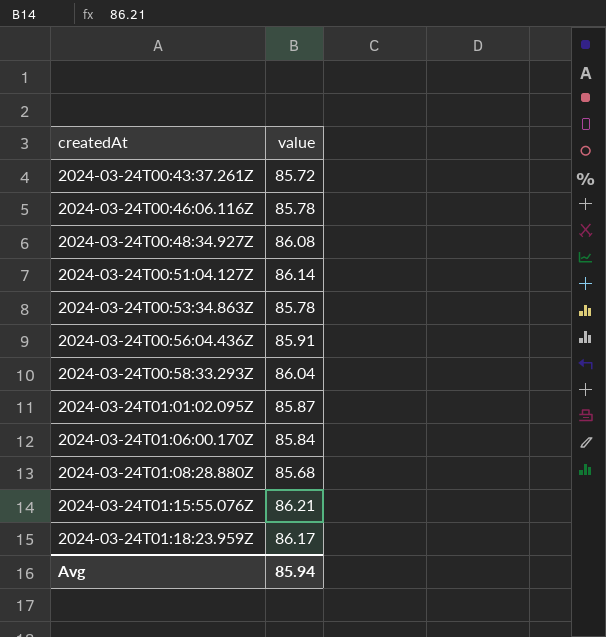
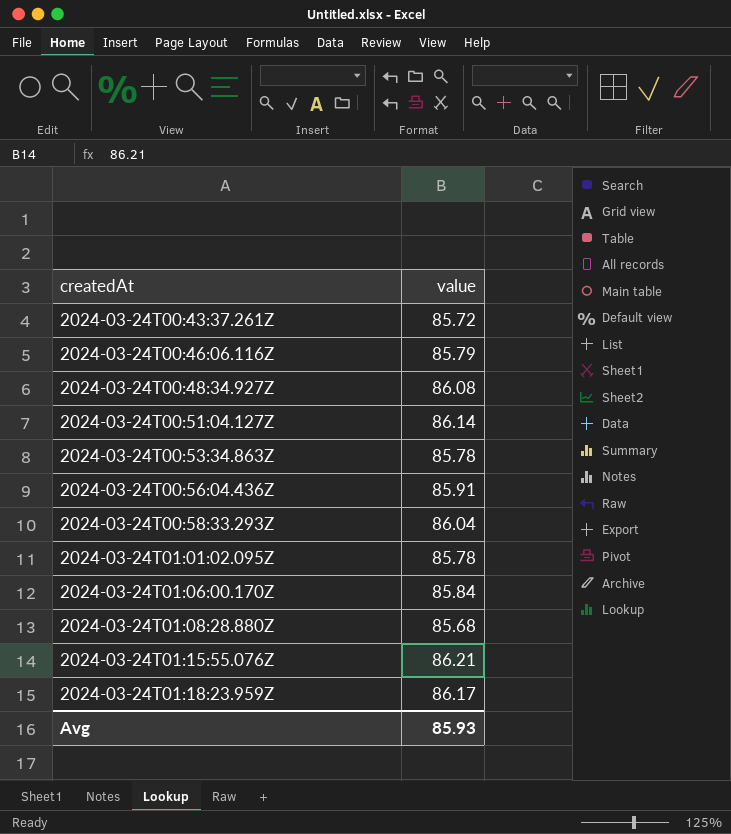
2024-03-24T00:46:06.116Z | value: 85.78 -> 85.79
2024-03-24T01:01:02.095Z | value: 85.87 -> 85.78
Avg | value: 85.94 -> 85.93

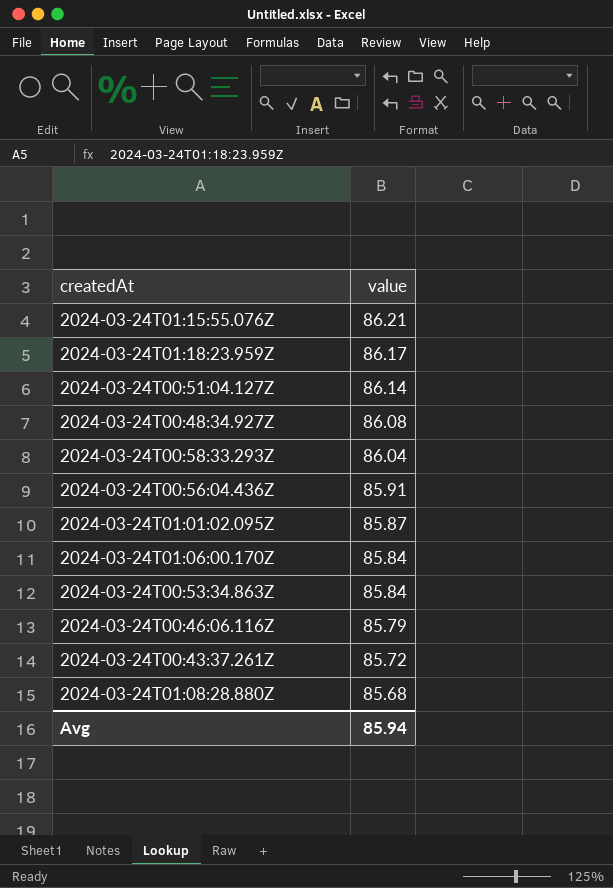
row order: createdAt ascending -> value descending
2024-03-24T01:01:02.095Z | value: 85.78 -> 85.87
2024-03-24T00:53:34.863Z | value: 85.78 -> 85.84
Avg | value: 85.93 -> 85.94

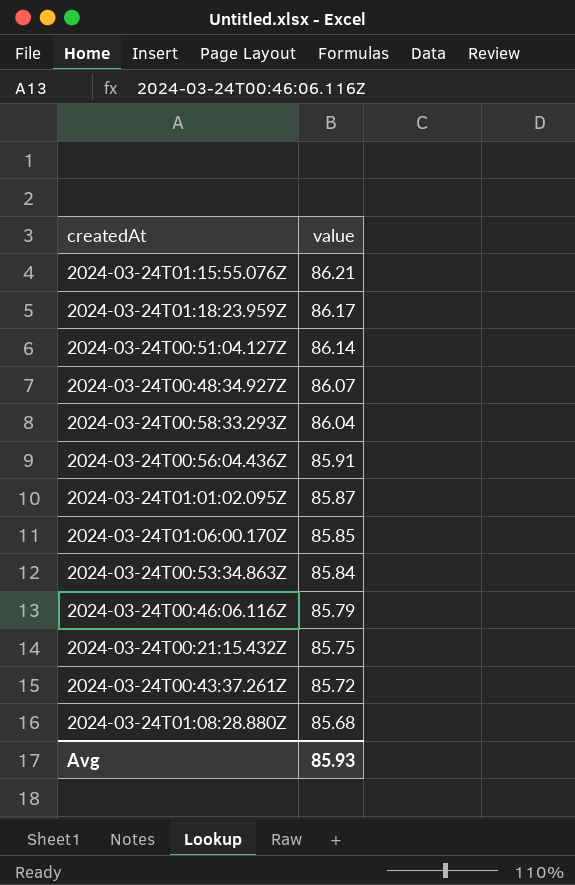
2024-03-24T00:48:34.927Z | value: 86.08 -> 86.07
2024-03-24T01:06:00.170Z | value: 85.84 -> 85.85
row 2024-03-24T00:21:15.432Z: none -> 85.75
Avg | value: 85.94 -> 85.93

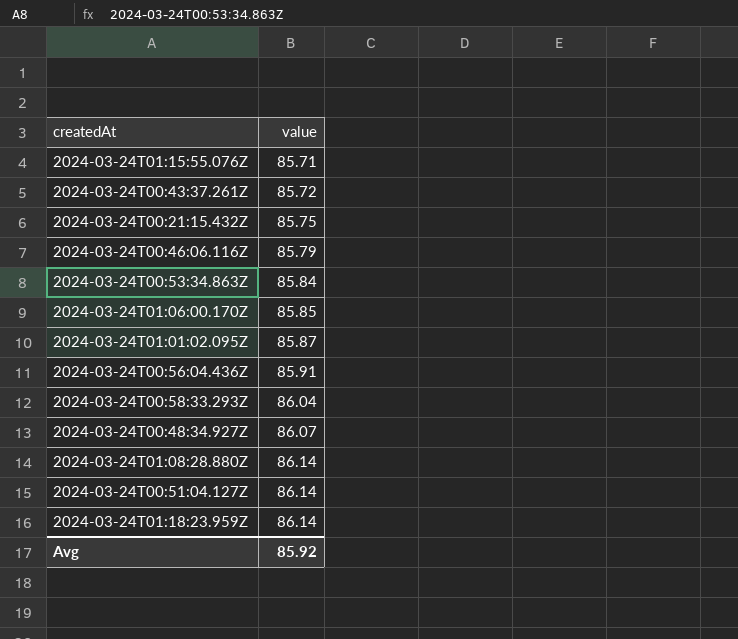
row order: value descending -> value ascending
2024-03-24T01:15:55.076Z | value: 86.21 -> 85.71
2024-03-24T01:08:28.880Z | value: 85.68 -> 86.14
2024-03-24T01:18:23.959Z | value: 86.17 -> 86.14
Avg | value: 85.93 -> 85.92

